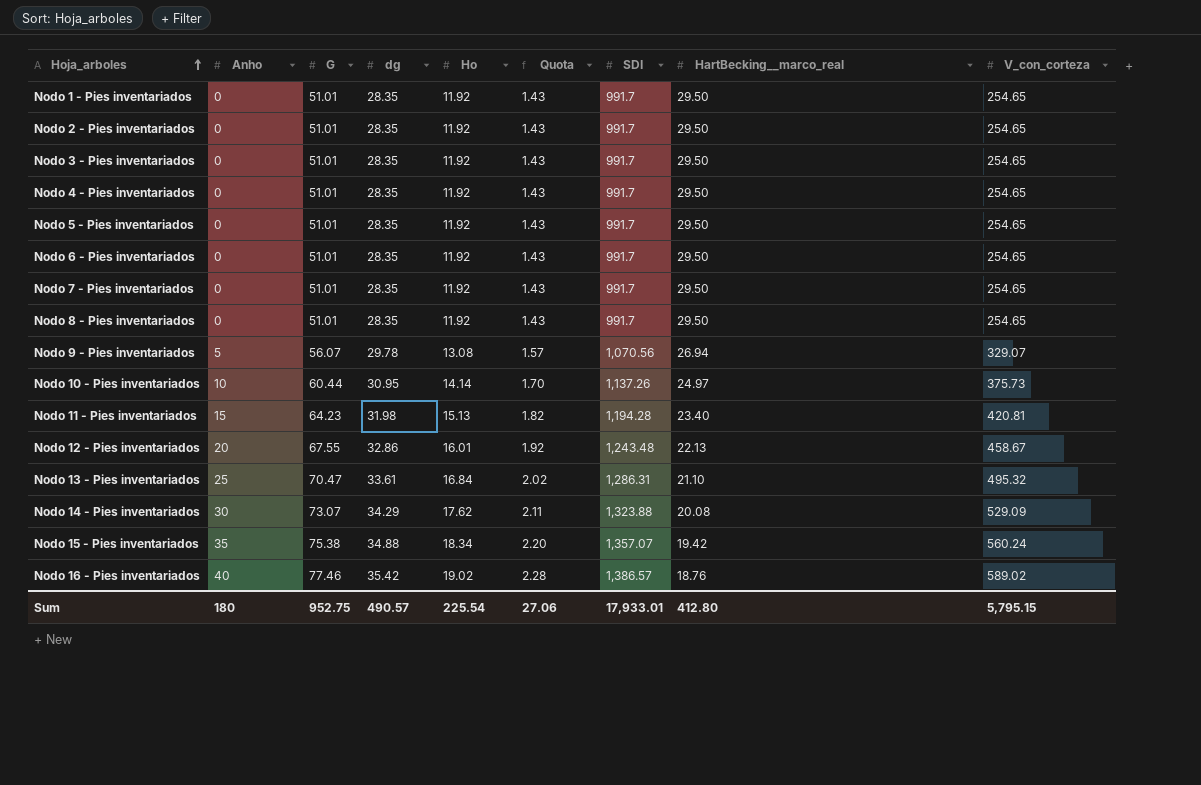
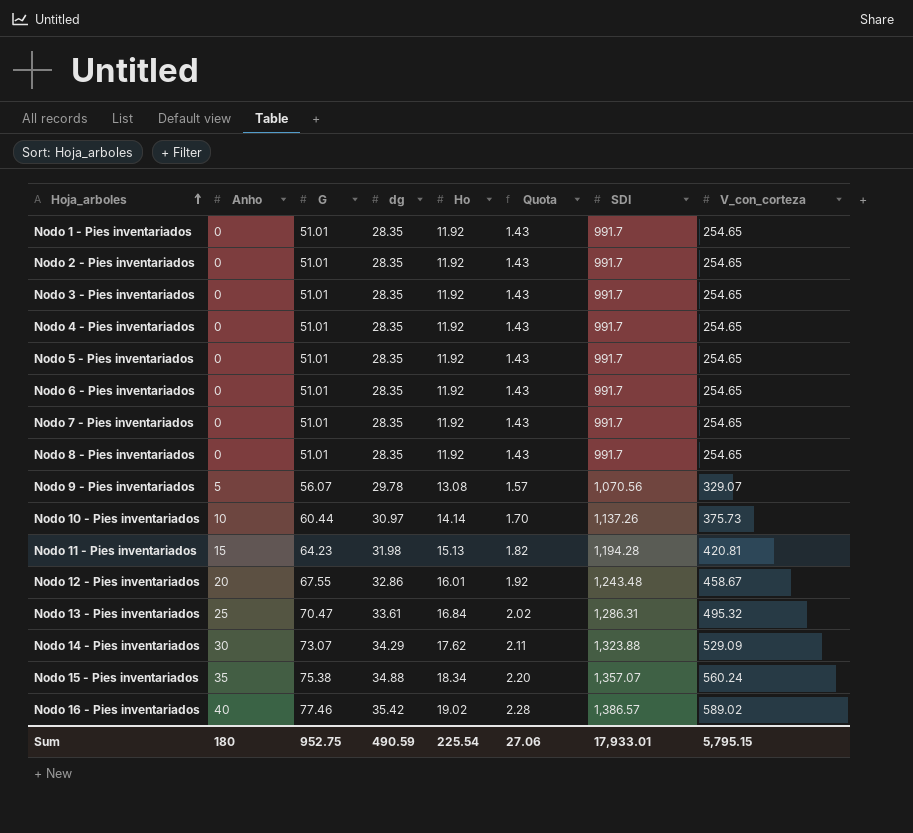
column HartBecking__marco_real | position: 8 -> none
Nodo 10 - Pies inventariados | dg: 30.95 -> 30.97
Sum | dg: 490.57 -> 490.59

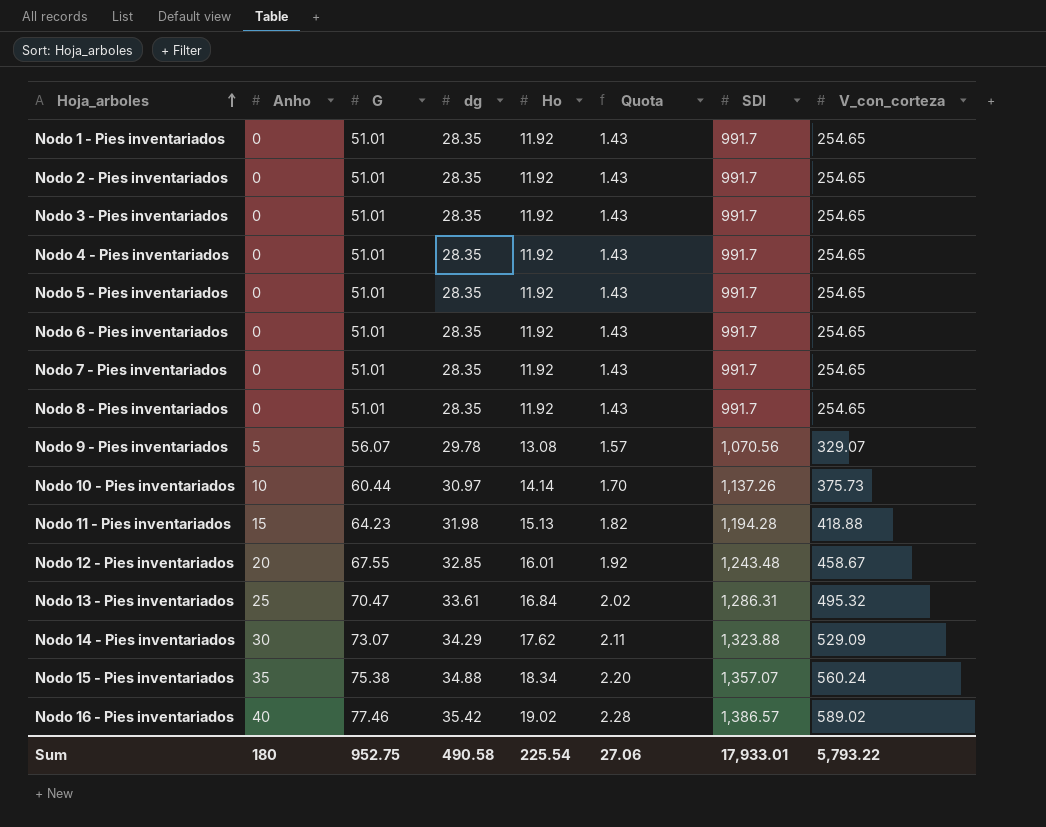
Nodo 11 - Pies inventariados | V_con_corteza: 420.81 -> 418.88
Nodo 12 - Pies inventariados | dg: 32.86 -> 32.85
Sum | dg: 490.59 -> 490.58
Sum | V_con_corteza: 5,795.15 -> 5,793.22

